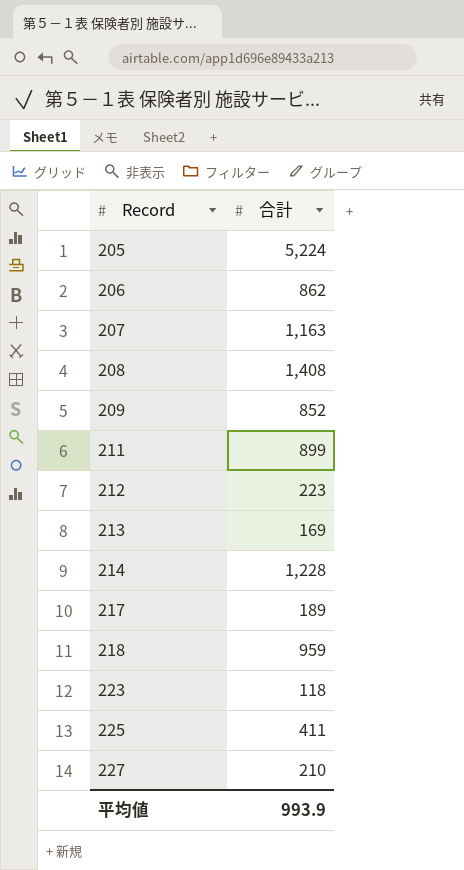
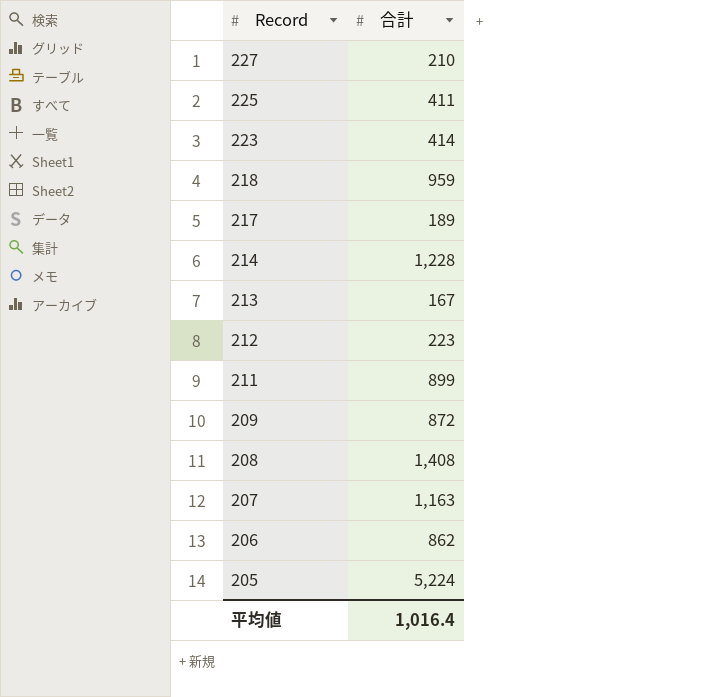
row order: Record ascending -> Record descending
223 | 合計: 118 -> 414
213 | 合計: 169 -> 167
209 | 合計: 852 -> 872
平均値 | 合計: 993.9 -> 1,016.4

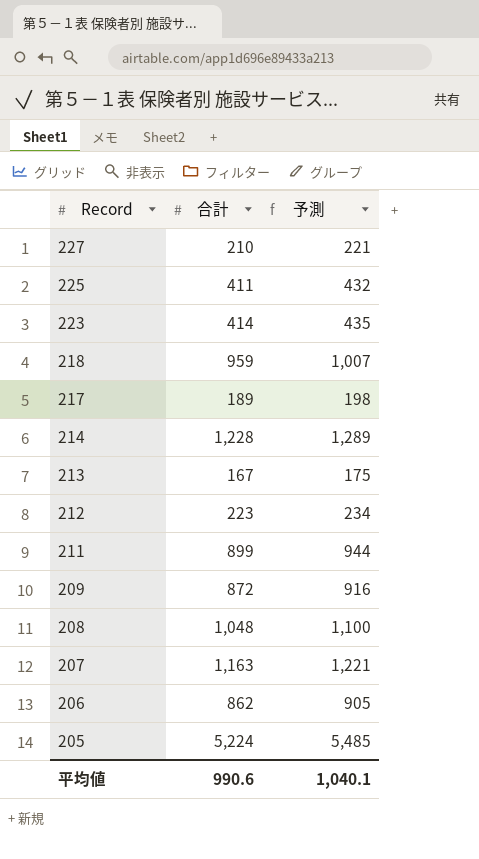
column 予測 | formula: none -> [合計] * 1.05
208 | 合計: 1,408 -> 1,048
平均値 | 合計: 1,016.4 -> 990.6

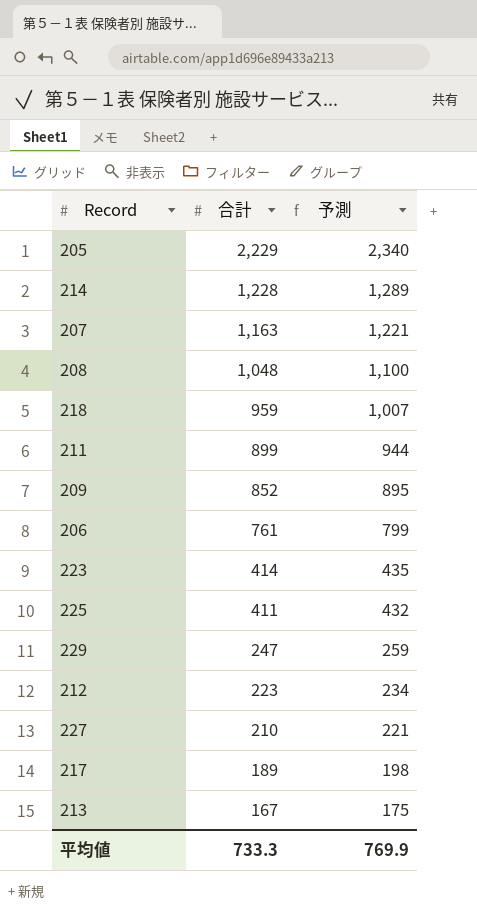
row order: Record descending -> 合計 descending
205 | 合計: 5,224 -> 2,229
205 | 予測: 5,485 -> 2,340
209 | 合計: 872 -> 852
209 | 予測: 916 -> 895
206 | 合計: 862 -> 761
206 | 予測: 905 -> 799
row 229: none -> 247 | 259
平均値 | 合計: 990.6 -> 733.3
平均値 | 予測: 1,040.1 -> 769.9

